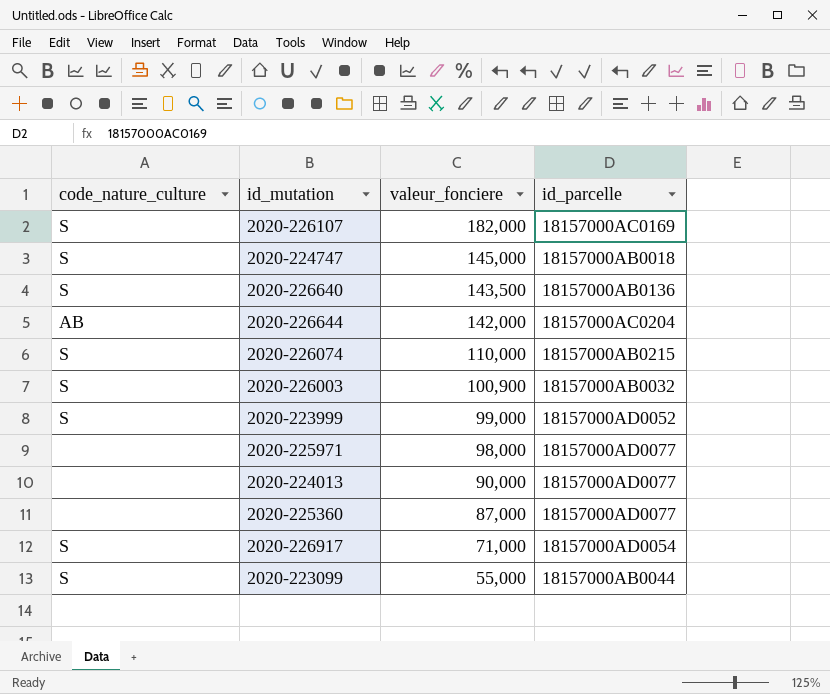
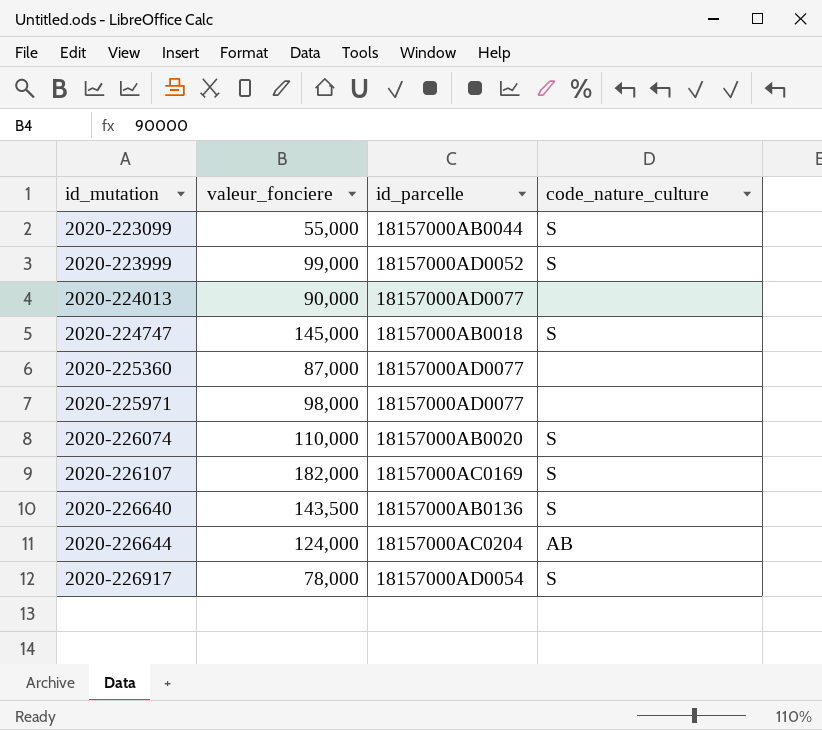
row order: valeur_fonciere descending -> id_mutation ascending
column code_nature_culture | position: 1 -> 4
row 2020-226003: S | 100,900 | 18157000AB0032 -> none
2020-226074 | id_parcelle: 18157000AB0215 -> 18157000AB0020
2020-226644 | valeur_fonciere: 142,000 -> 124,000
2020-226917 | valeur_fonciere: 71,000 -> 78,000

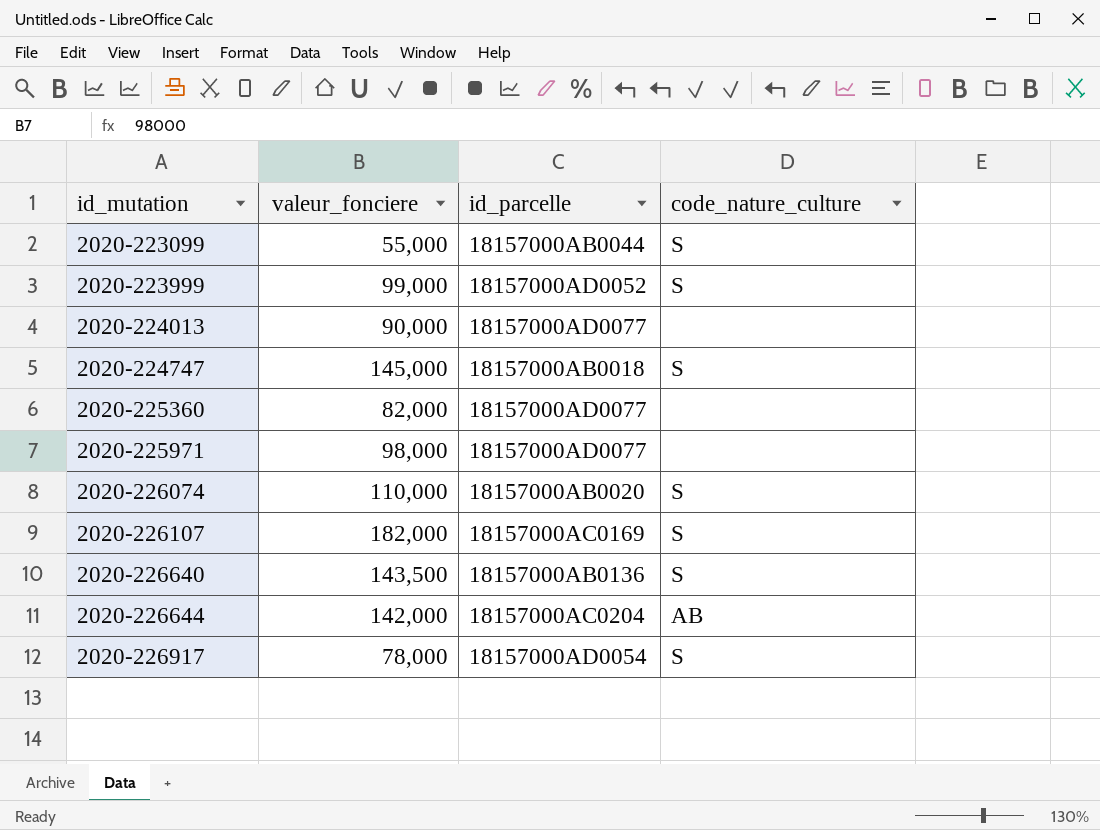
2020-225360 | valeur_fonciere: 87,000 -> 82,000
2020-226644 | valeur_fonciere: 124,000 -> 142,000

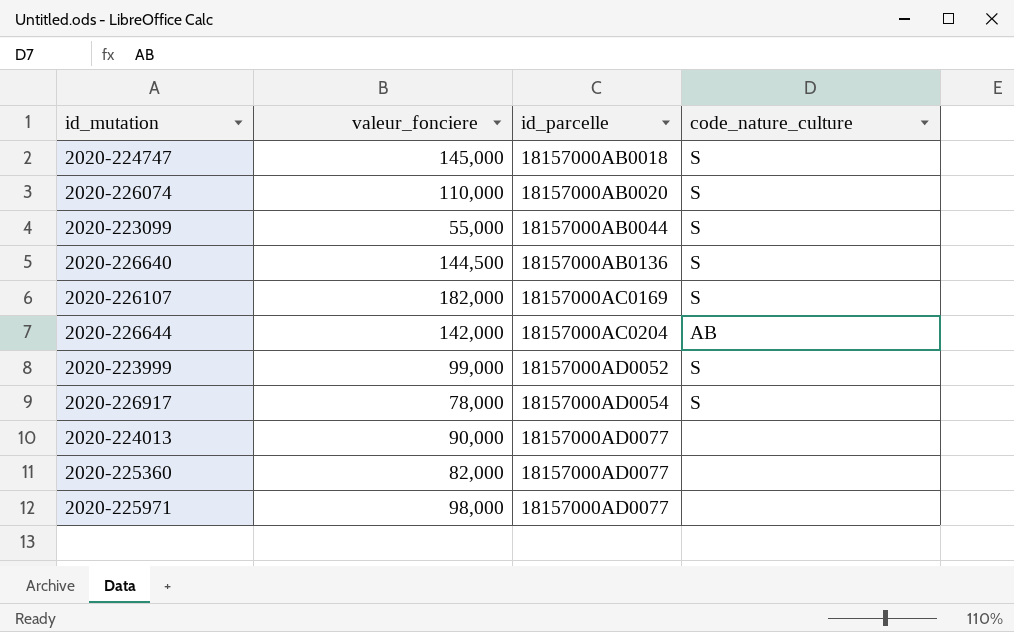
row order: id_mutation ascending -> id_parcelle ascending
2020-226640 | valeur_fonciere: 143,500 -> 144,500

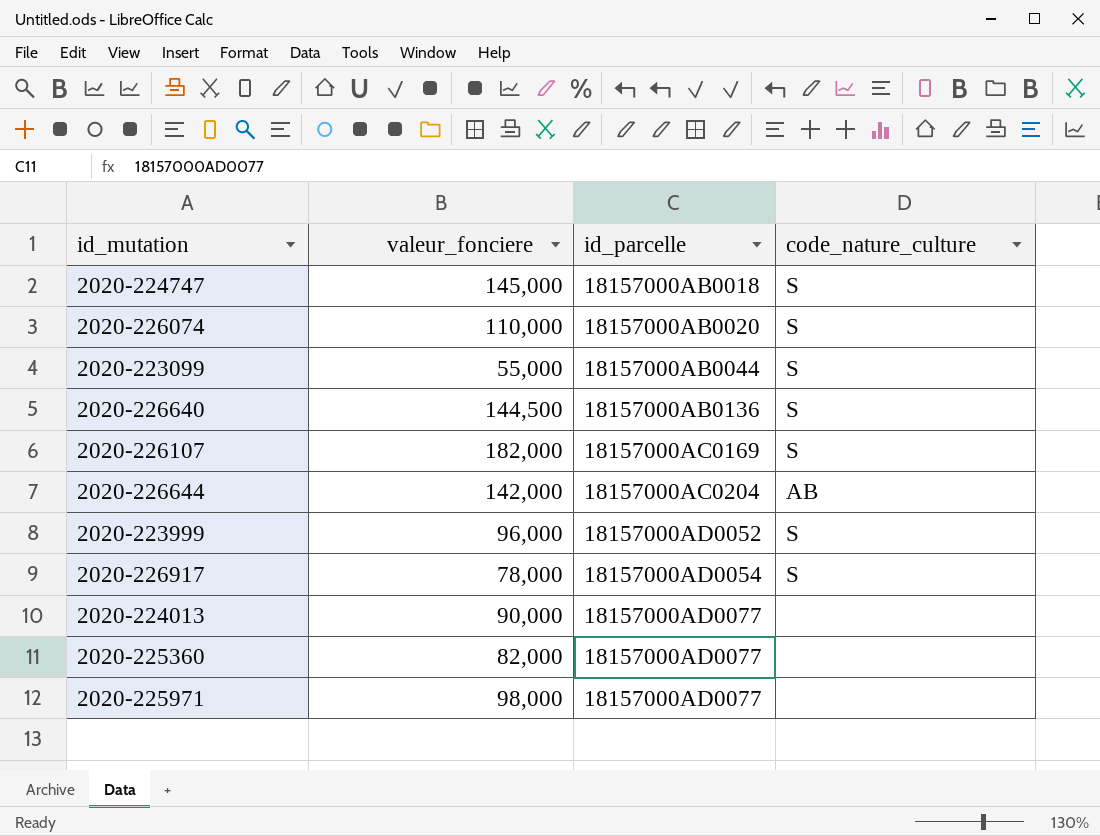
2020-223999 | valeur_fonciere: 99,000 -> 96,000

